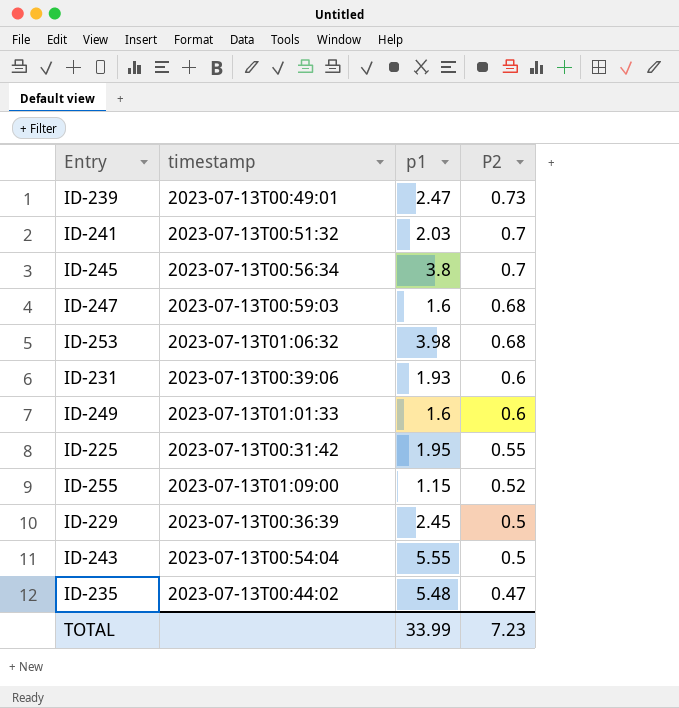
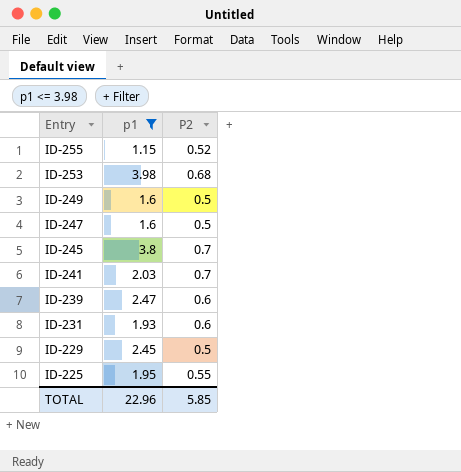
filter: none -> p1 <= 3.98
row order: P2 descending -> Entry descending
column timestamp | position: 2 -> none
ID-249 | P2: 0.6 -> 0.5
ID-247 | P2: 0.68 -> 0.5
ID-239 | P2: 0.73 -> 0.6
TOTAL | p1: 33.99 -> 22.96
TOTAL | P2: 7.23 -> 5.85

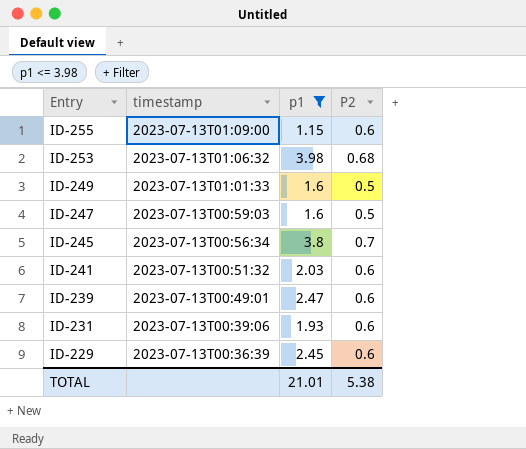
column timestamp | position: none -> 2
row ID-225: 1.95 | 0.55 -> none
ID-255 | P2: 0.52 -> 0.6
ID-241 | P2: 0.7 -> 0.6
ID-229 | P2: 0.5 -> 0.6
TOTAL | p1: 22.96 -> 21.01
TOTAL | P2: 5.85 -> 5.38

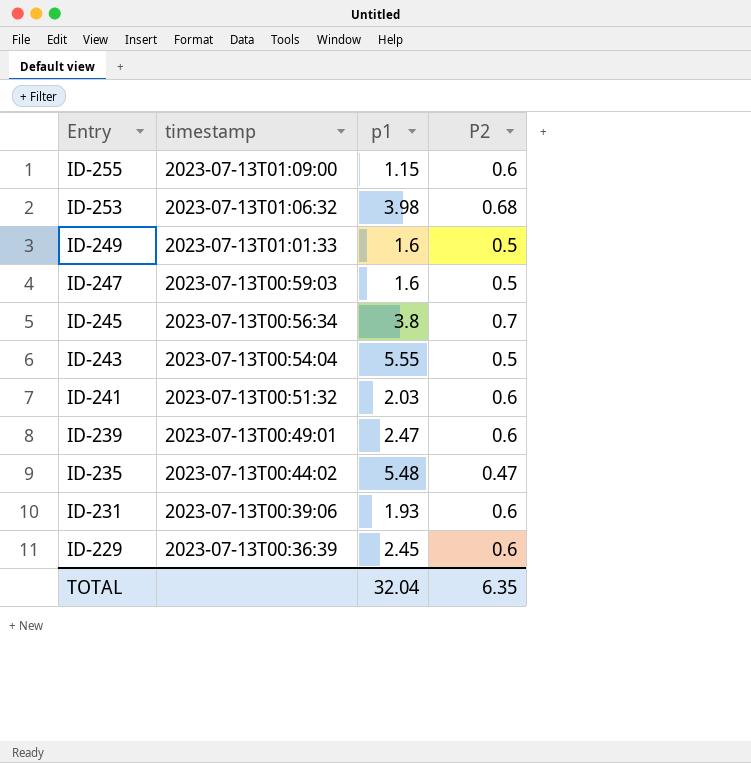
filter: p1 <= 3.98 -> none
TOTAL | p1: 21.01 -> 32.04
TOTAL | P2: 5.38 -> 6.35

